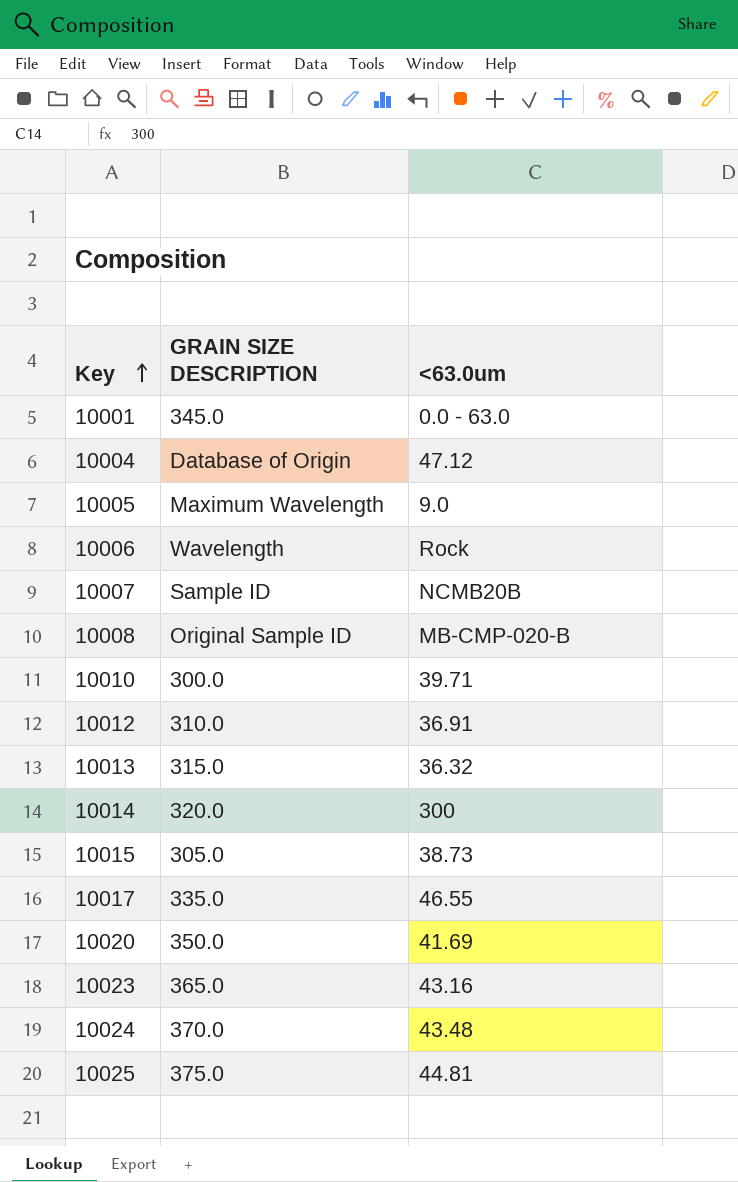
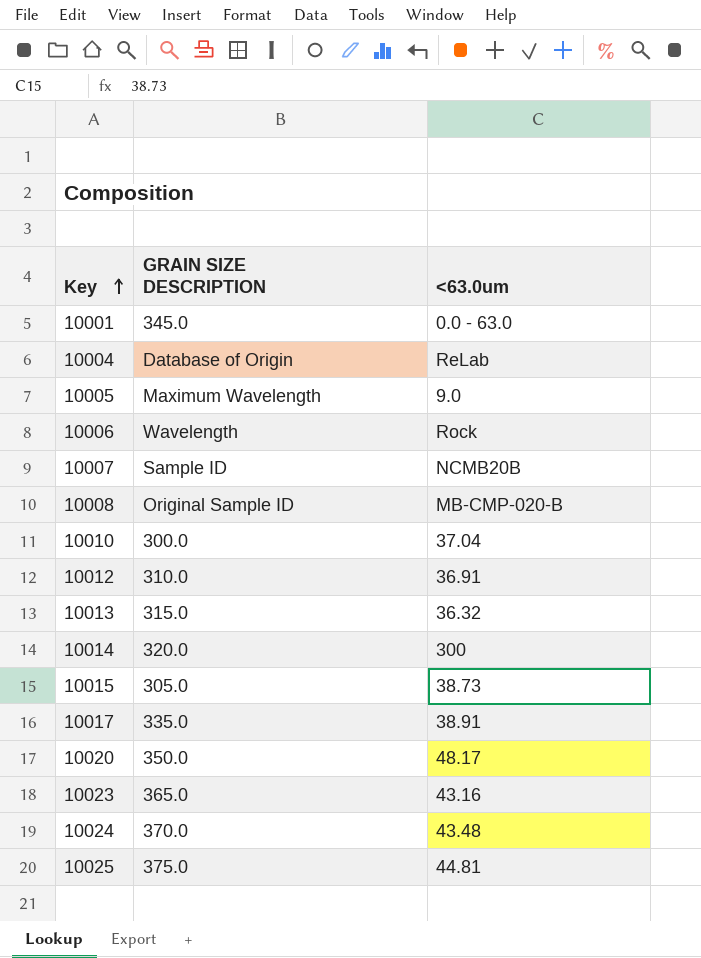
10004 | <63.0um: 47.12 -> ReLab
10010 | <63.0um: 39.71 -> 37.04
10017 | <63.0um: 46.55 -> 38.91
10020 | <63.0um: 41.69 -> 48.17

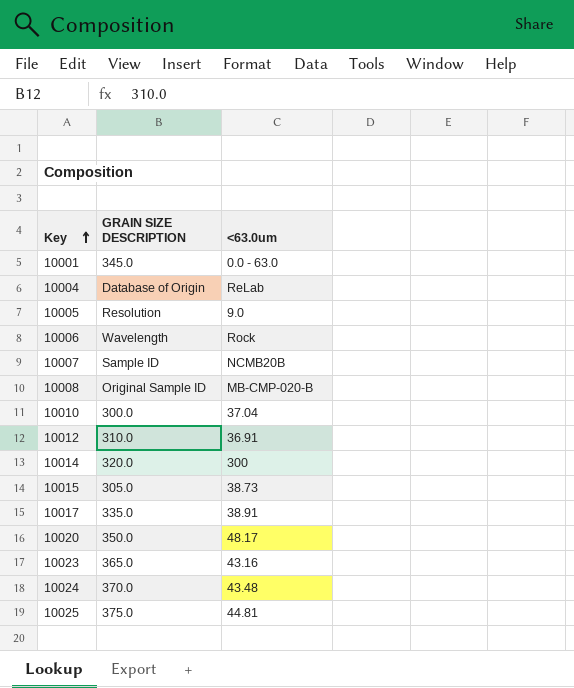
row 10013: 315.0 | 36.32 -> none
10005 | GRAIN SIZE DESCRIPTION: Maximum Wavelength -> Resolution

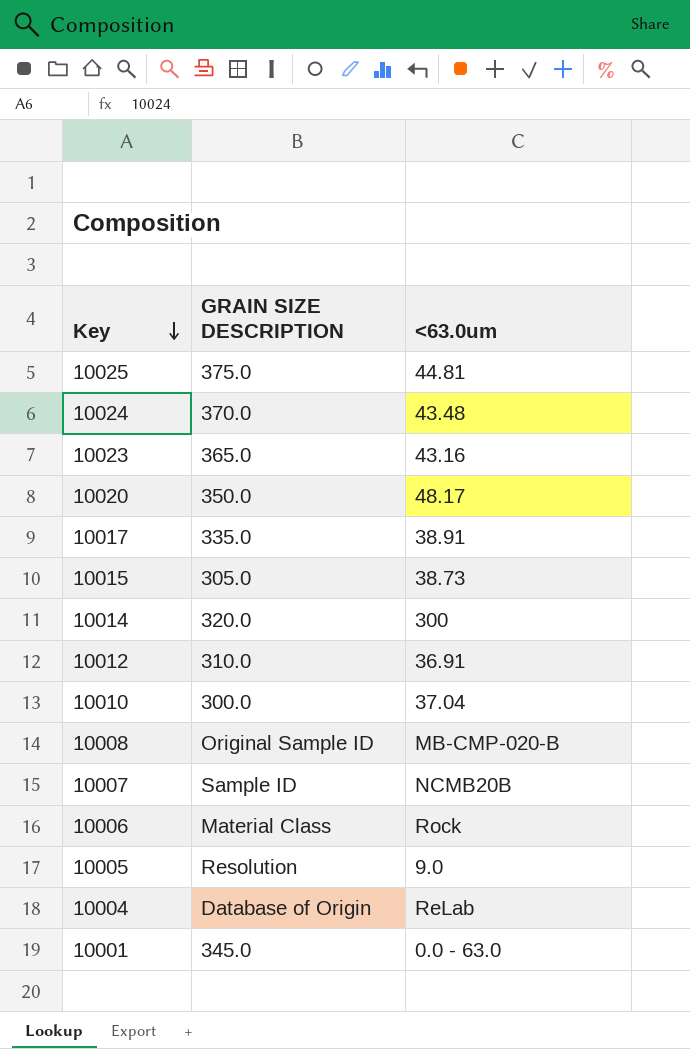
row order: Key ascending -> Key descending
10006 | GRAIN SIZE DESCRIPTION: Wavelength -> Material Class

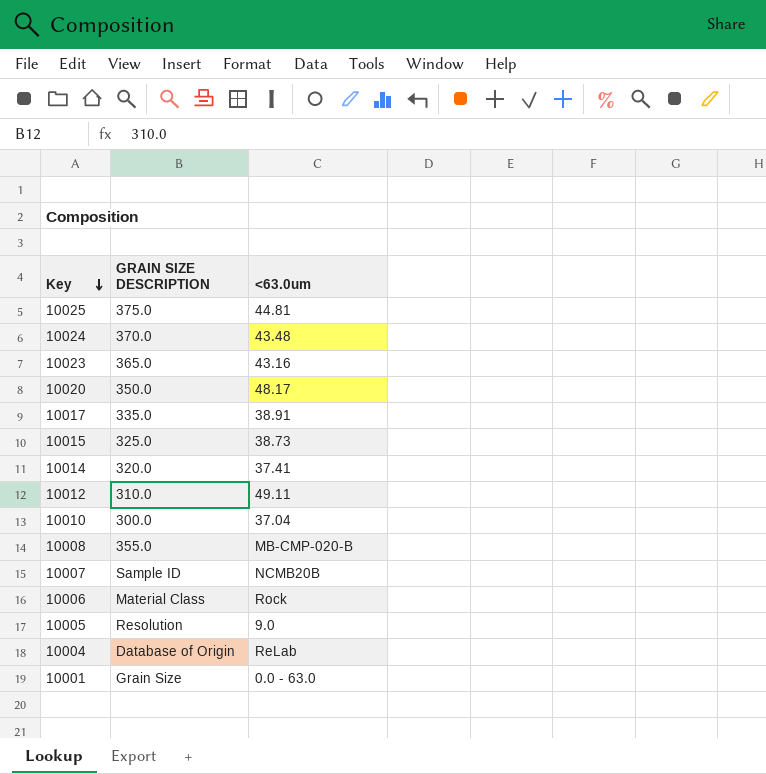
10015 | GRAIN SIZE DESCRIPTION: 305.0 -> 325.0
10014 | <63.0um: 300 -> 37.41
10012 | <63.0um: 36.91 -> 49.11
10008 | GRAIN SIZE DESCRIPTION: Original Sample ID -> 355.0
10001 | GRAIN SIZE DESCRIPTION: 345.0 -> Grain Size

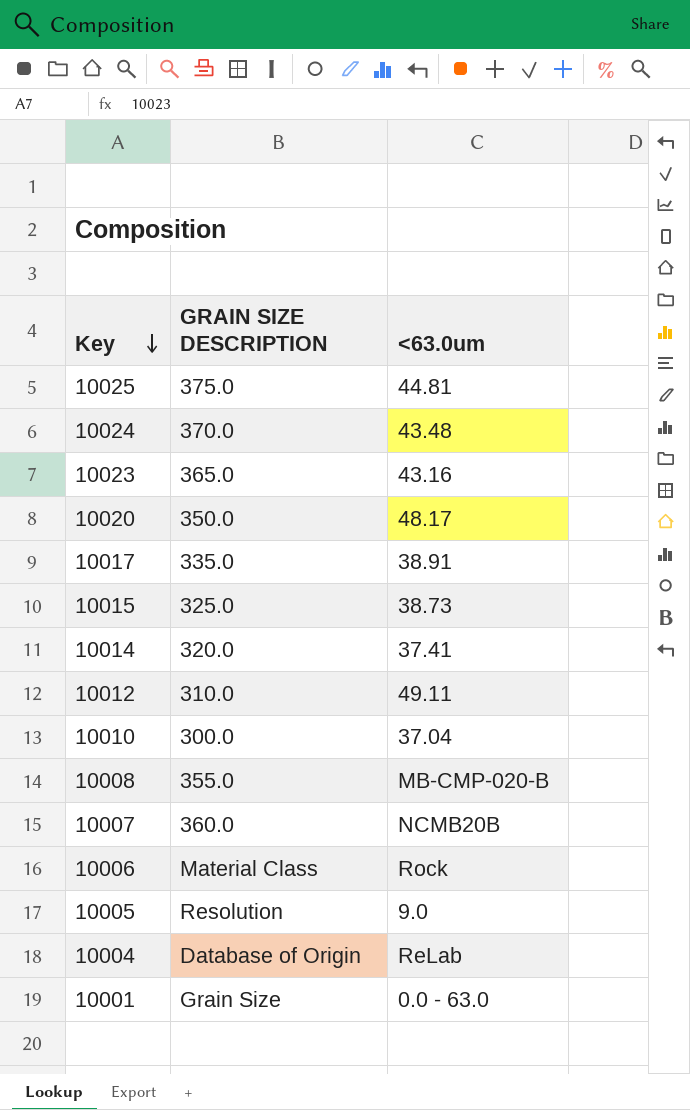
10007 | GRAIN SIZE DESCRIPTION: Sample ID -> 360.0

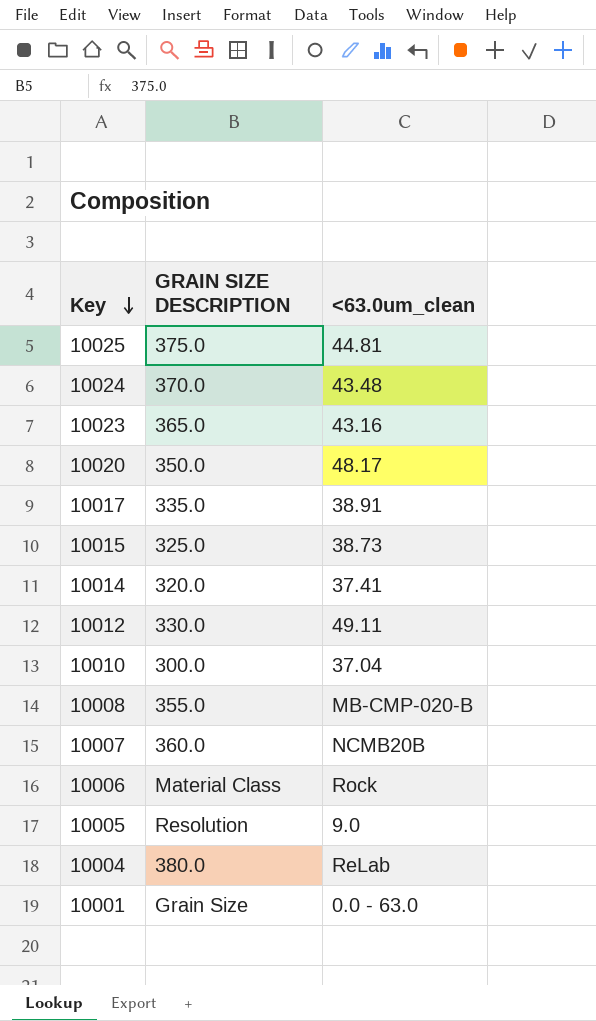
column name: <63.0um -> <63.0um_clean
10012 | GRAIN SIZE DESCRIPTION: 310.0 -> 330.0
10004 | GRAIN SIZE DESCRIPTION: Database of Origin -> 380.0

